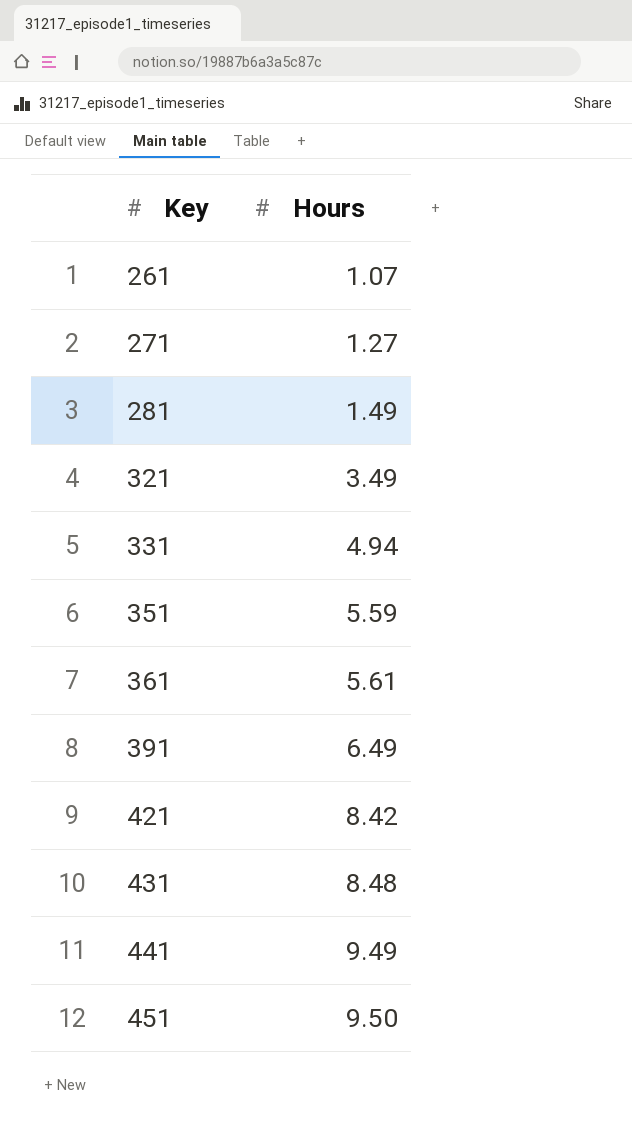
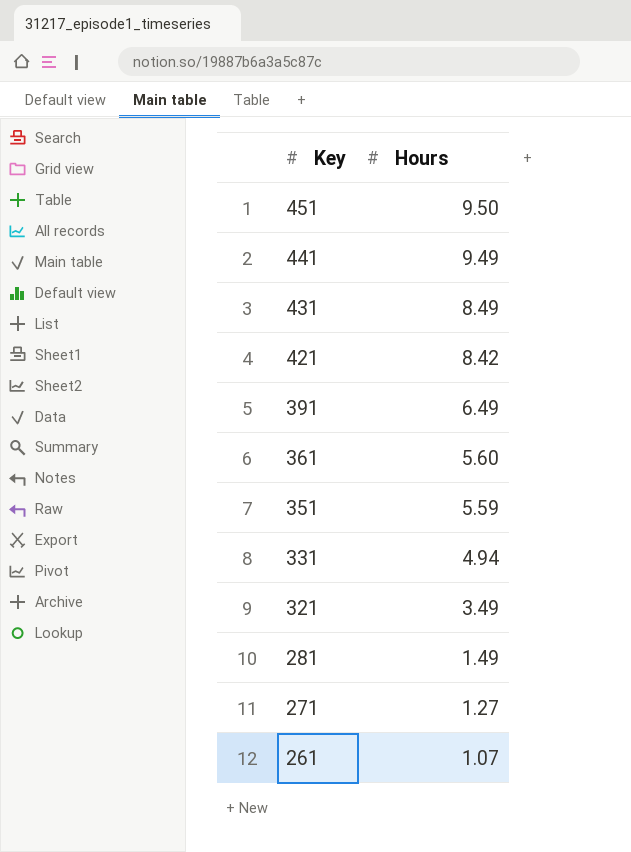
row order: Key ascending -> Key descending
431 | Hours: 8.48 -> 8.49
361 | Hours: 5.61 -> 5.60

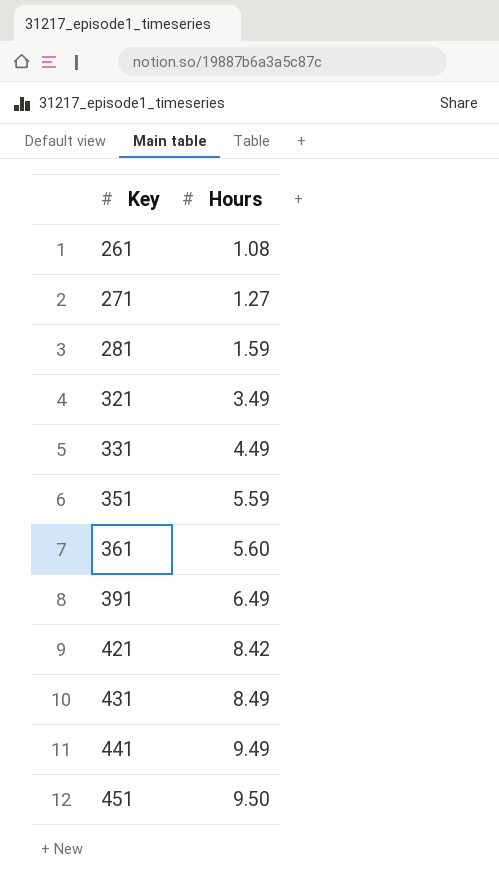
row order: Key descending -> Key ascending
261 | Hours: 1.07 -> 1.08
281 | Hours: 1.49 -> 1.59
331 | Hours: 4.94 -> 4.49

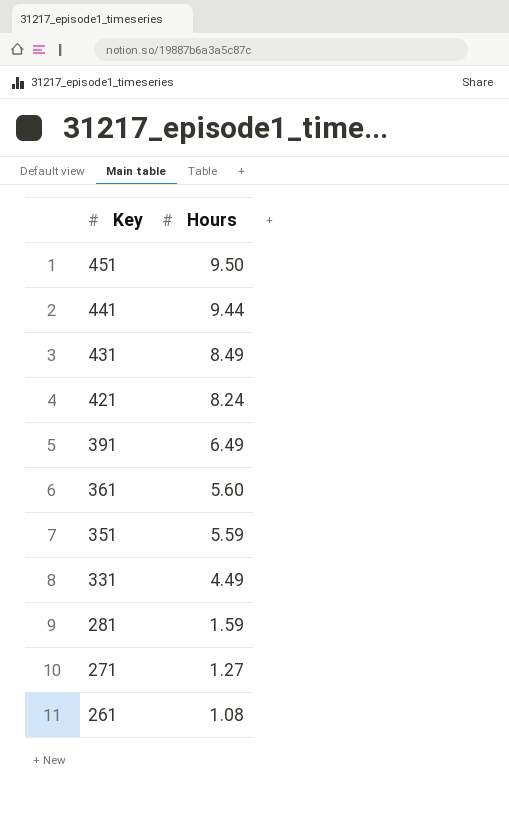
row order: Key ascending -> Key descending
row 321: 3.49 -> none
441 | Hours: 9.49 -> 9.44
421 | Hours: 8.42 -> 8.24

